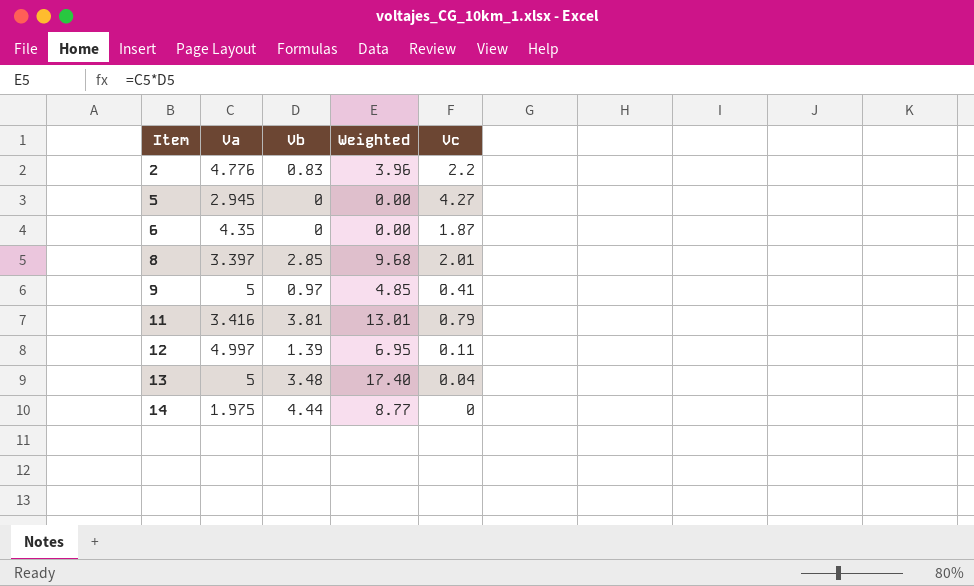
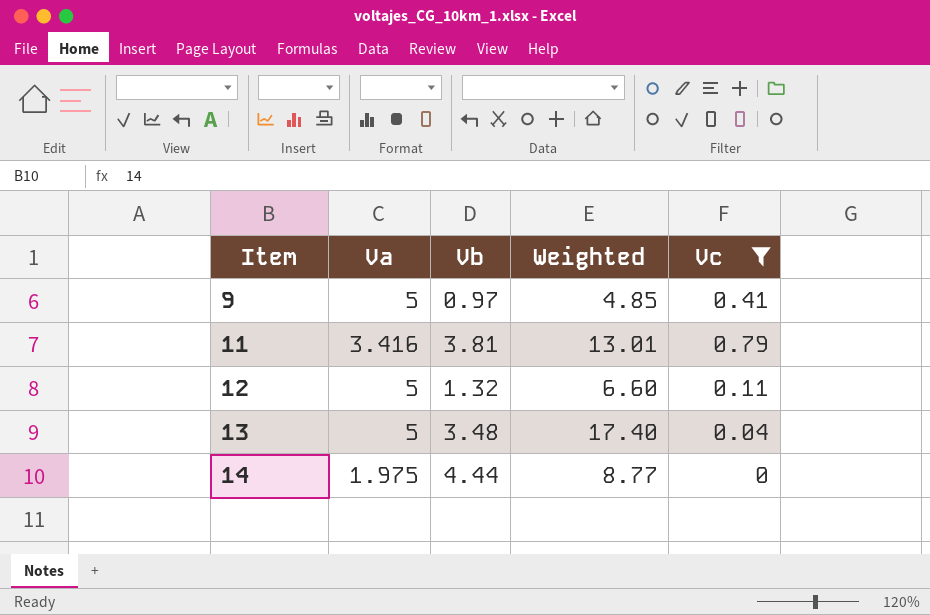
filter: none -> Vc <= 0.79
12 | Va: 4.997 -> 5
12 | Vb: 1.39 -> 1.32
12 | Weighted: 6.95 -> 6.60

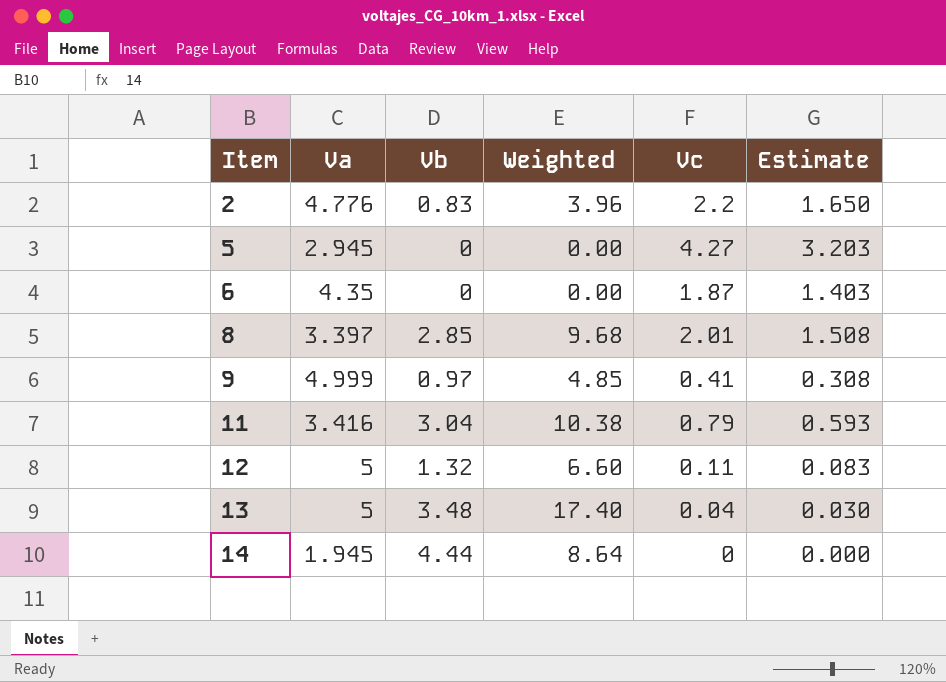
filter: Vc <= 0.79 -> none
column Estimate | formula: none -> [Vc] * 0.75
9 | Va: 5 -> 4.999
11 | Vb: 3.81 -> 3.04
11 | Weighted: 13.01 -> 10.38
14 | Va: 1.975 -> 1.945
14 | Weighted: 8.77 -> 8.64

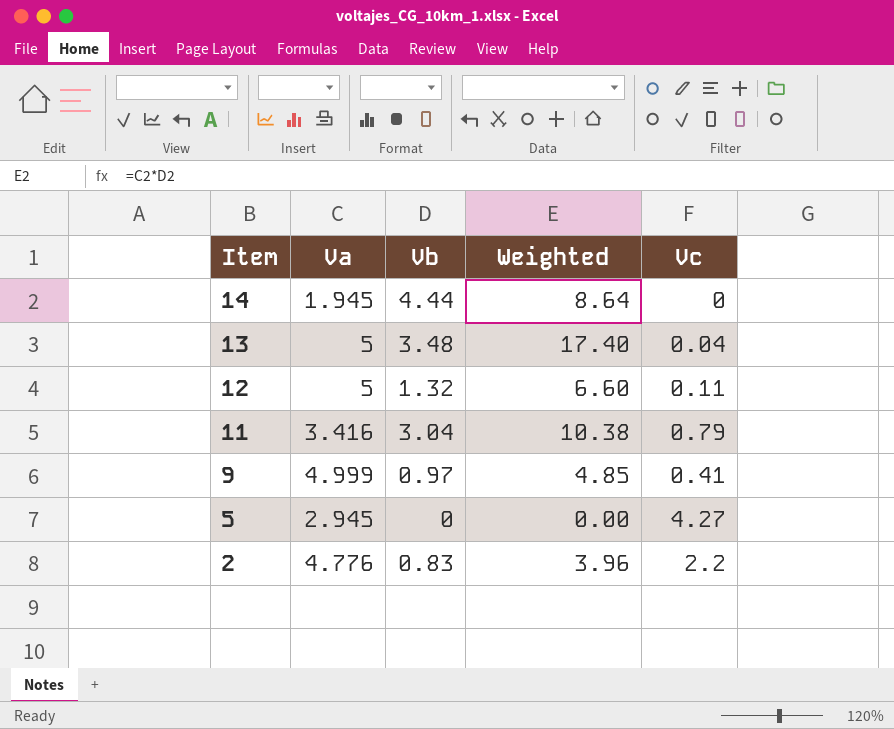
row order: Item ascending -> Item descending
column Estimate | formula: [Vc] * 0.75 -> none
row 6: 4.35 | 0 | 0.00 | 1.87 | 1.403 -> none
row 8: 3.397 | 2.85 | 9.68 | 2.01 | 1.508 -> none

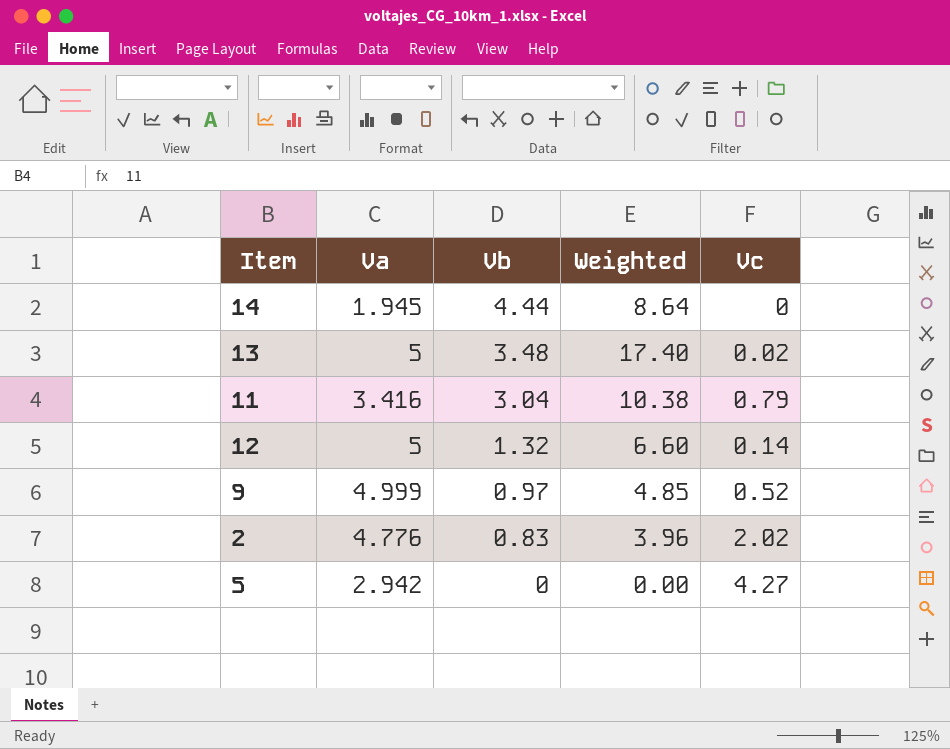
row order: Item descending -> Vb descending
13 | Vc: 0.04 -> 0.02
12 | Vc: 0.11 -> 0.14
9 | Vc: 0.41 -> 0.52
2 | Vc: 2.2 -> 2.02
5 | Va: 2.945 -> 2.942

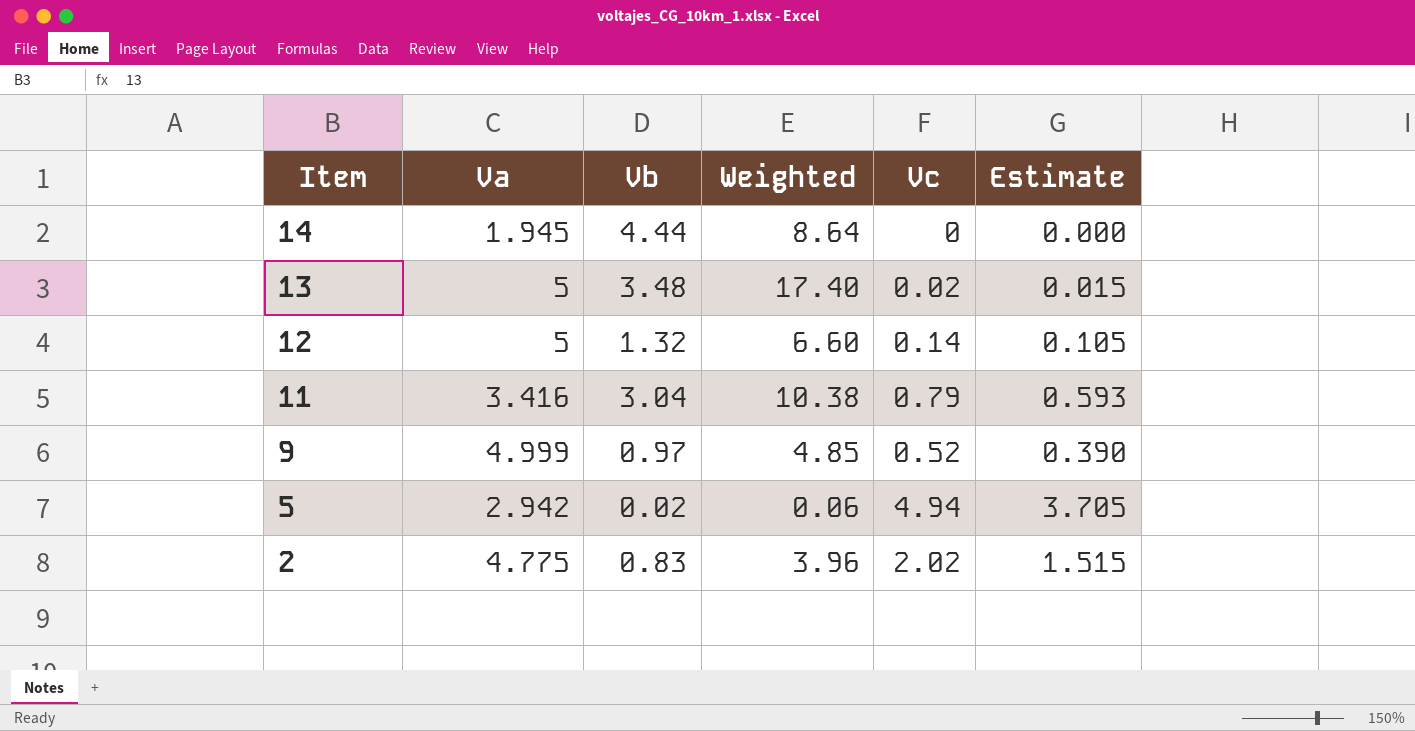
row order: Vb descending -> Item descending
column Estimate | formula: none -> [Vc] * 0.75
5 | Vb: 0 -> 0.02
5 | Weighted: 0.00 -> 0.06
5 | Vc: 4.27 -> 4.94
2 | Va: 4.776 -> 4.775

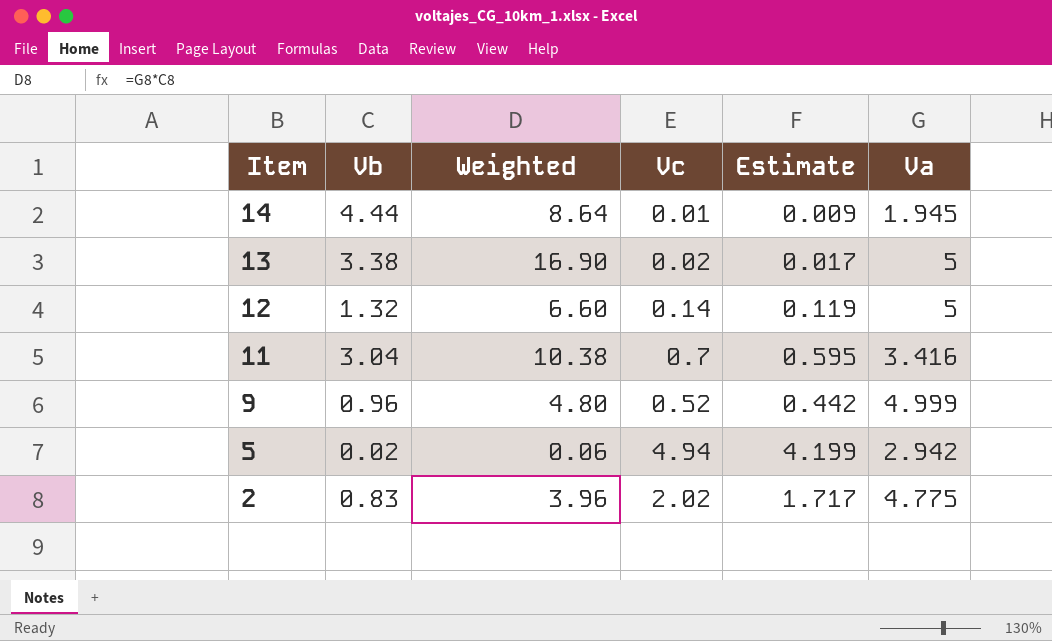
column Estimate | formula: [Vc] * 0.75 -> [Vc] * 0.85
column Va | position: 2 -> 6
14 | Vc: 0 -> 0.01
13 | Vb: 3.48 -> 3.38
13 | Weighted: 17.40 -> 16.90
11 | Vc: 0.79 -> 0.7
9 | Vb: 0.97 -> 0.96
9 | Weighted: 4.85 -> 4.80

